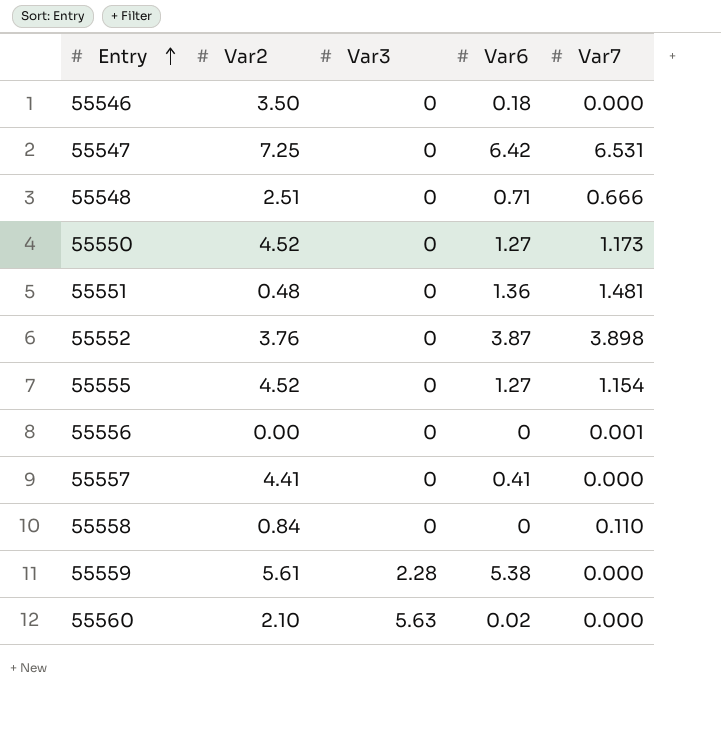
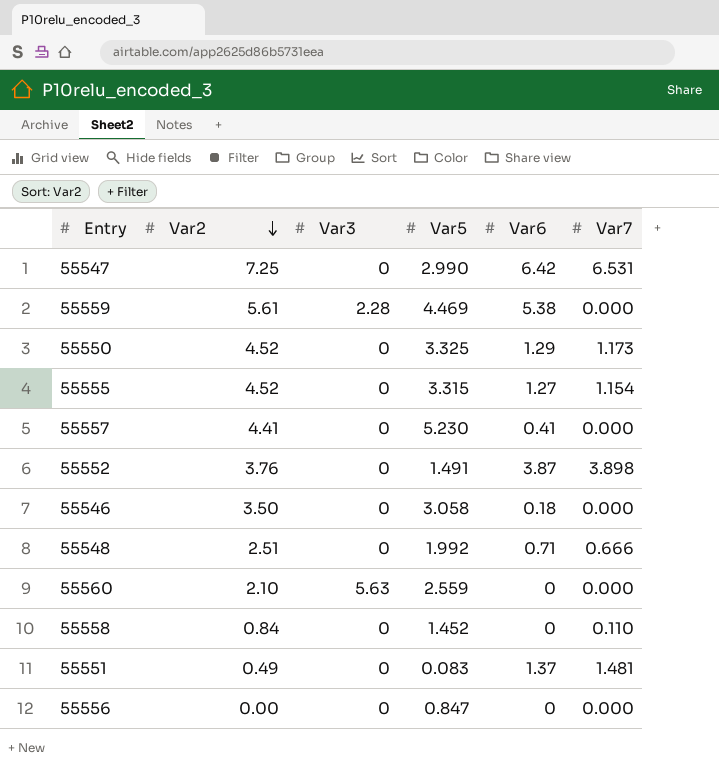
row order: Entry ascending -> Var2 descending
column Var5 | position: none -> 4
55550 | Var6: 1.27 -> 1.29
55560 | Var6: 0.02 -> 0
55551 | Var2: 0.48 -> 0.49
55551 | Var6: 1.36 -> 1.37
55556 | Var7: 0.001 -> 0.000

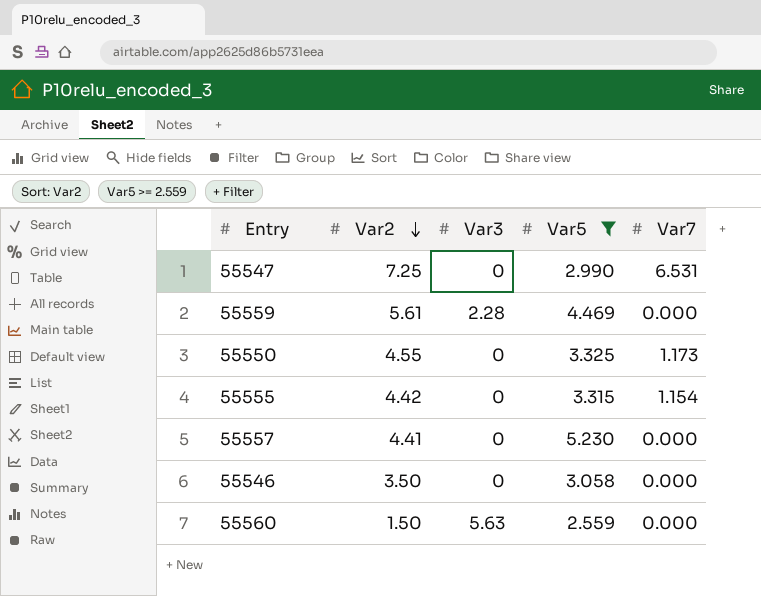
filter: none -> Var5 >= 2.559
column Var6 | position: 5 -> none
55550 | Var2: 4.52 -> 4.55
55555 | Var2: 4.52 -> 4.42
55560 | Var2: 2.10 -> 1.50

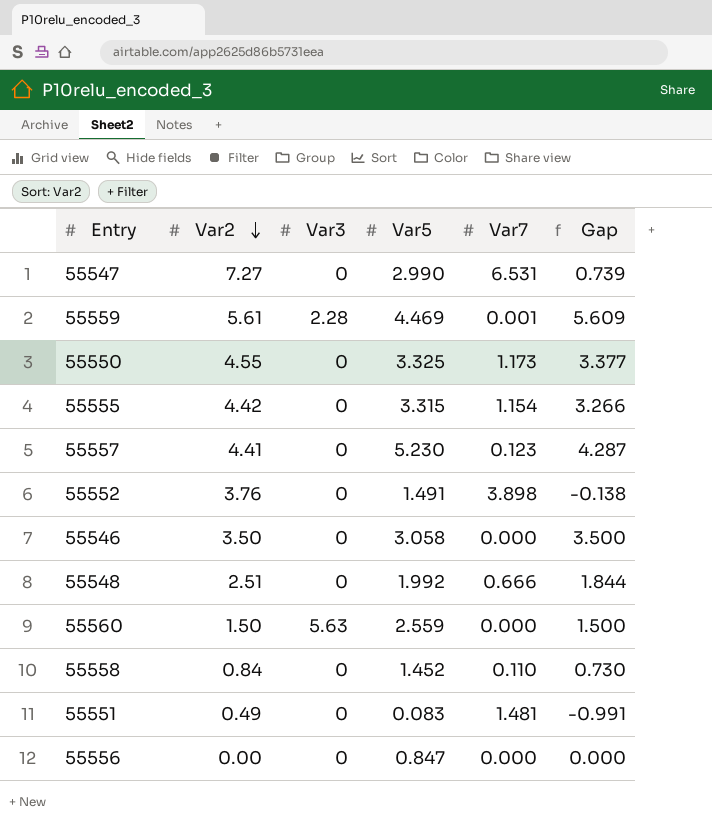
filter: Var5 >= 2.559 -> none
column Gap | formula: none -> [Var2] - [Var7]
55547 | Var2: 7.25 -> 7.27
55559 | Var7: 0.000 -> 0.001
55557 | Var7: 0.000 -> 0.123

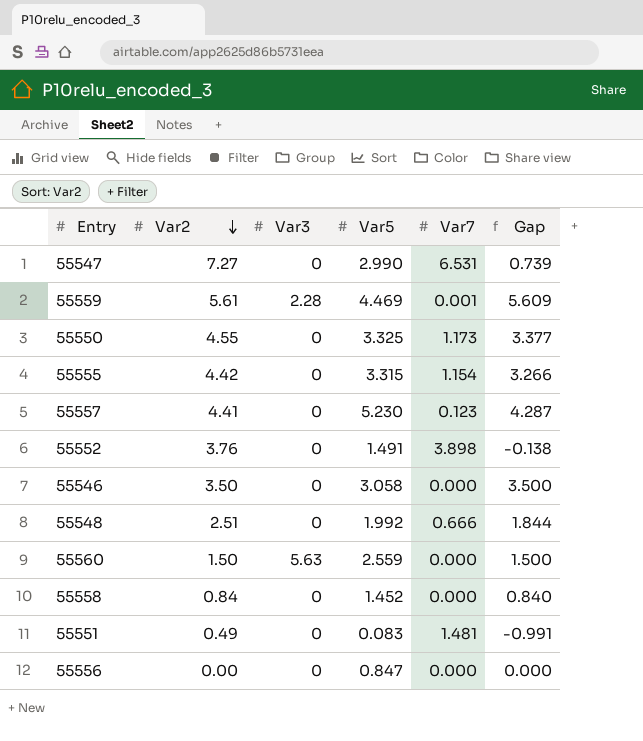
55558 | Var7: 0.110 -> 0.000
55558 | Gap: 0.730 -> 0.840

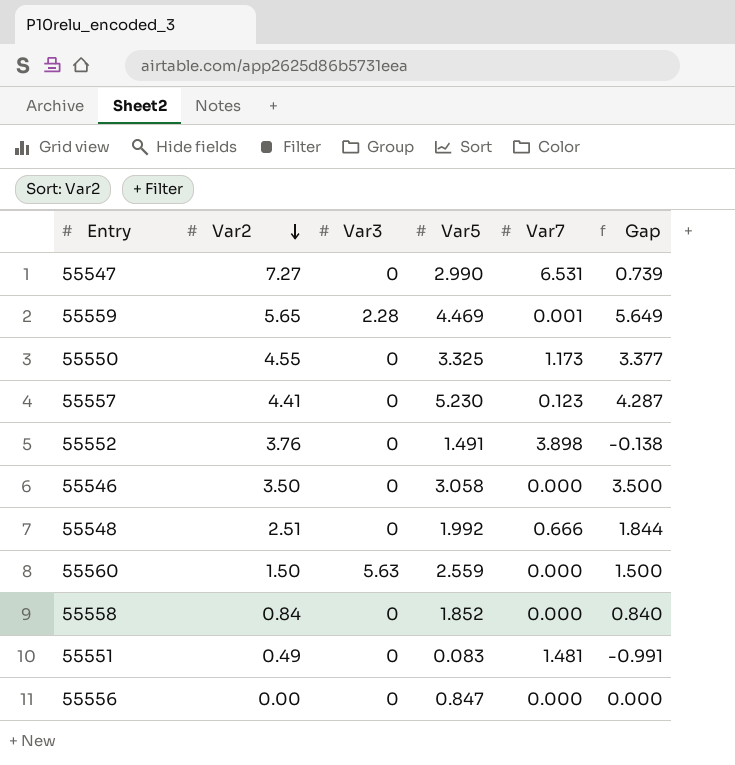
row 55555: 4.42 | 0 | 3.315 | 1.154 | 3.266 -> none
55559 | Var2: 5.61 -> 5.65
55559 | Gap: 5.609 -> 5.649
55558 | Var5: 1.452 -> 1.852

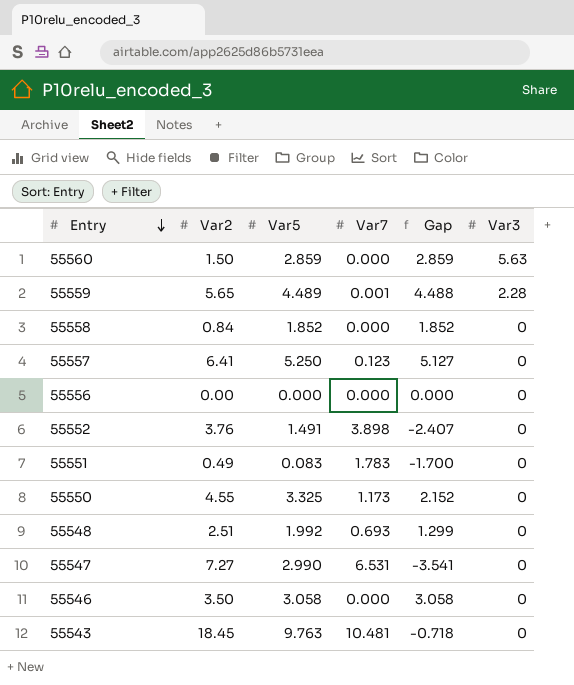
row order: Var2 descending -> Entry descending
column Gap | formula: [Var2] - [Var7] -> [Var5] - [Var7]
column Var3 | position: 3 -> 6
55560 | Var5: 2.559 -> 2.859
55559 | Var5: 4.469 -> 4.489
55557 | Var2: 4.41 -> 6.41
55557 | Var5: 5.230 -> 5.250
55556 | Var5: 0.847 -> 0.000
55551 | Var7: 1.481 -> 1.783
55548 | Var7: 0.666 -> 0.693
row 55543: none -> 18.45 | 9.763 | 10.481 | -0.718 | 0

